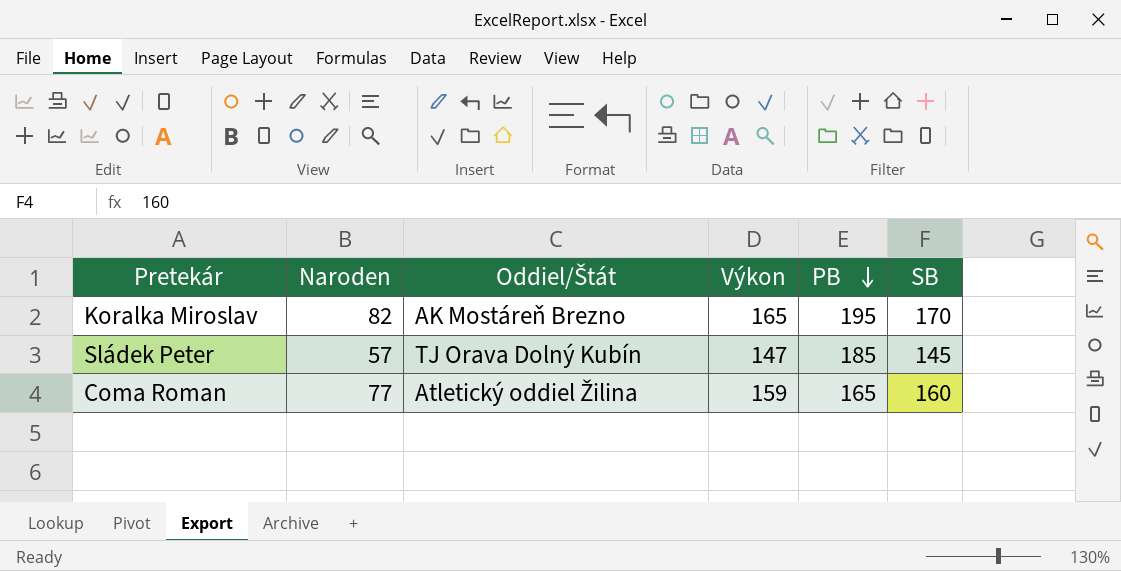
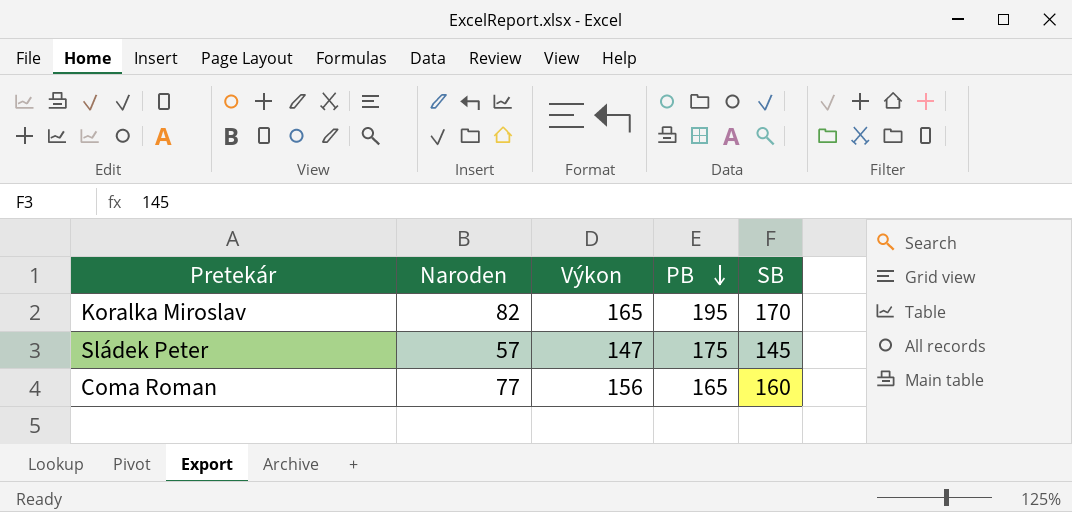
column Oddiel/Štát | position: 3 -> none
Sládek Peter | PB: 185 -> 175
Coma Roman | Výkon: 159 -> 156

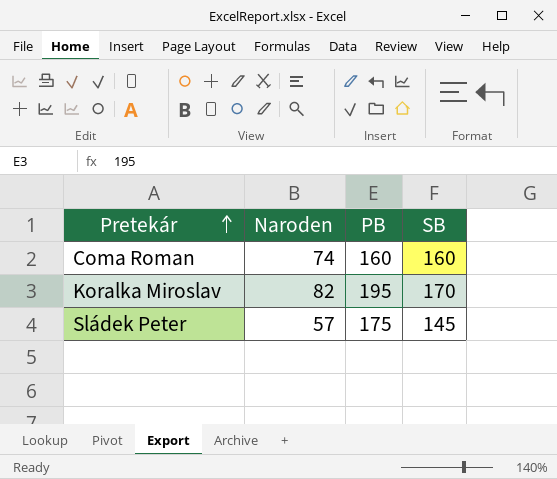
row order: PB descending -> Pretekár ascending
column Výkon | position: 3 -> none
Coma Roman | Naroden: 77 -> 74
Coma Roman | PB: 165 -> 160

